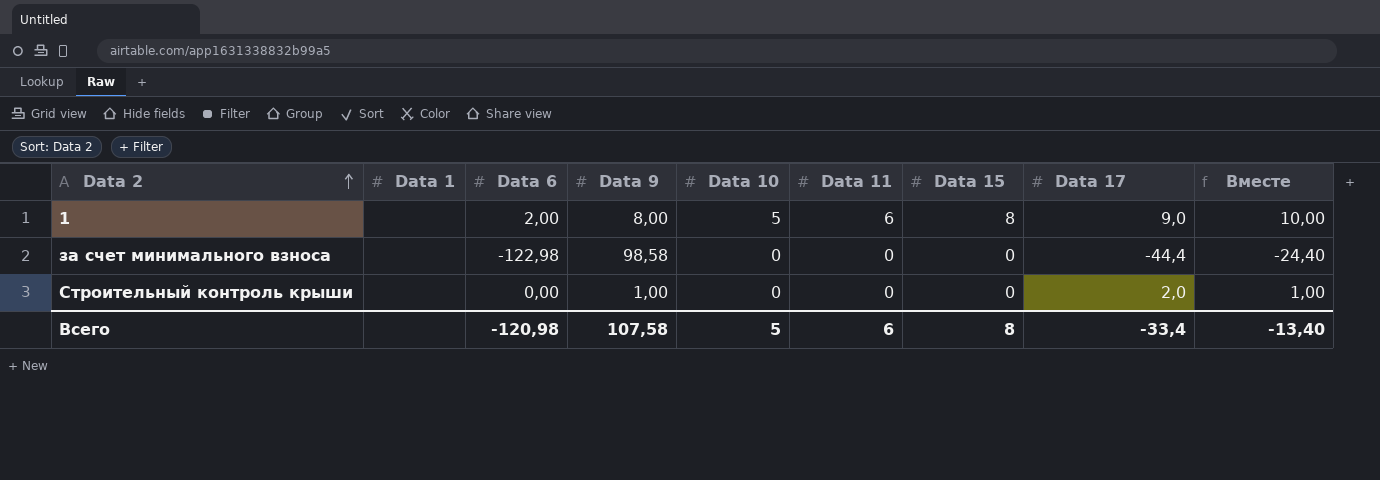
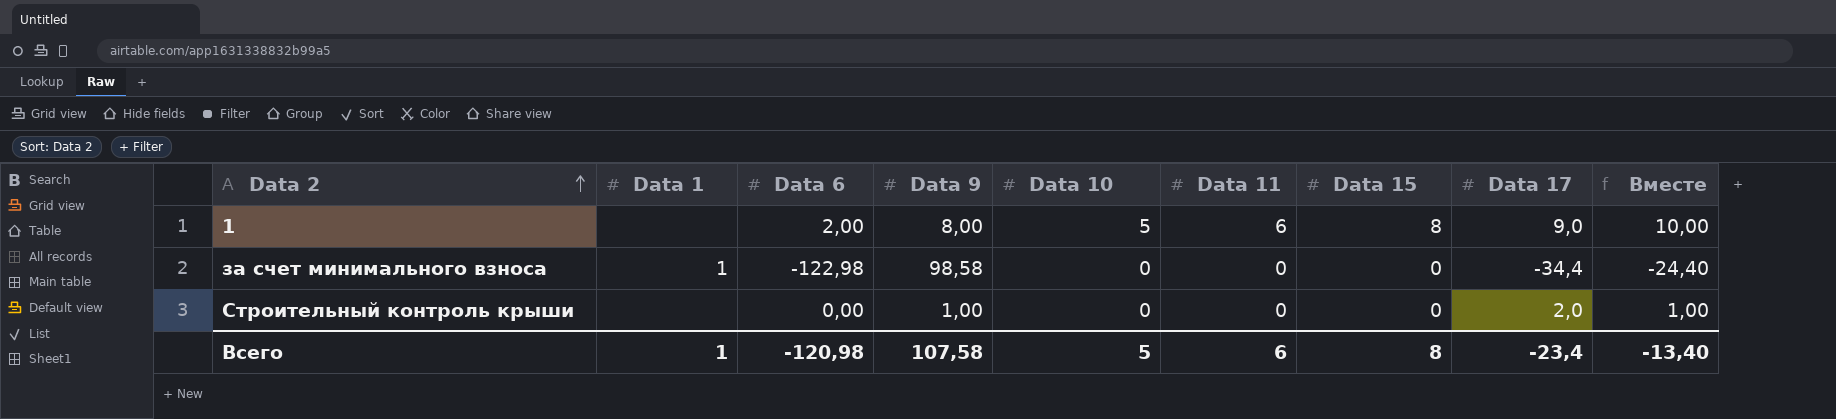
за счет минимального взноса | Data 1: none -> 1
за счет минимального взноса | Data 17: -44,4 -> -34,4
Всего | Data 1: none -> 1
Всего | Data 17: -33,4 -> -23,4

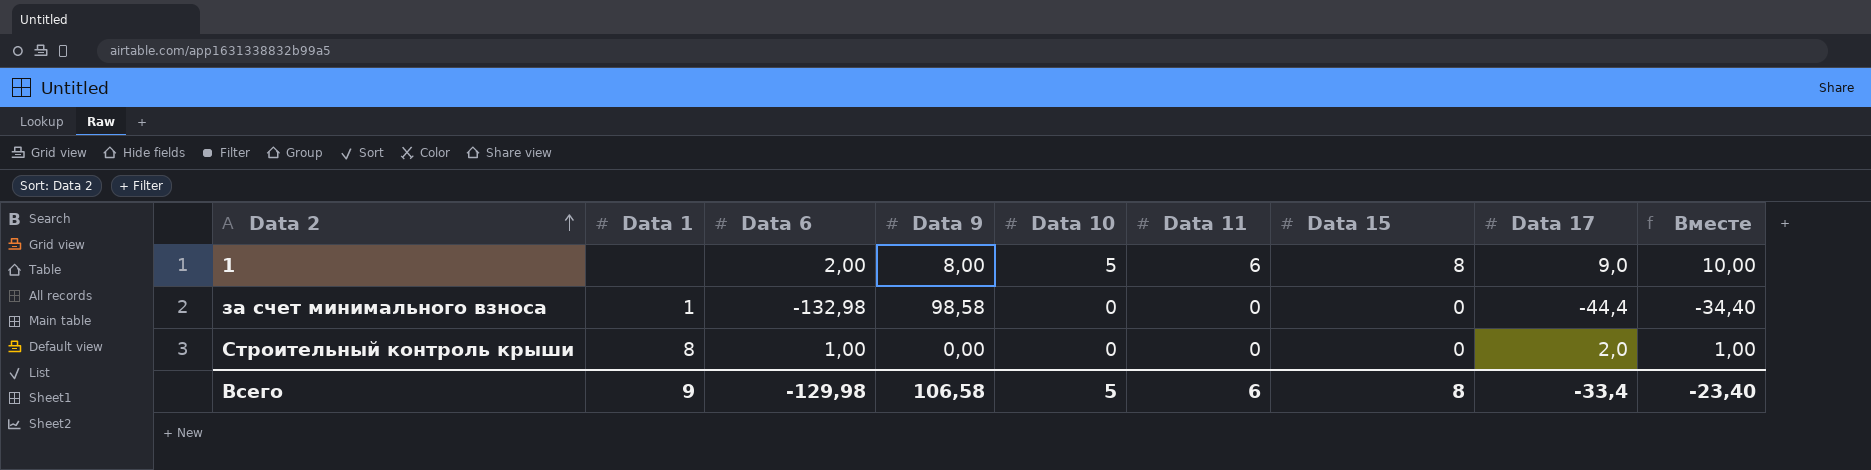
за счет минимального взноса | Data 6: -122,98 -> -132,98
за счет минимального взноса | Data 17: -34,4 -> -44,4
за счет минимального взноса | Вместе: -24,40 -> -34,40
Строительный контроль крыши | Data 1: none -> 8
Строительный контроль крыши | Data 6: 0,00 -> 1,00
Строительный контроль крыши | Data 9: 1,00 -> 0,00
Всего | Data 1: 1 -> 9
Всего | Data 6: -120,98 -> -129,98
Всего | Data 9: 107,58 -> 106,58
Всего | Data 17: -23,4 -> -33,4
Всего | Вместе: -13,40 -> -23,40

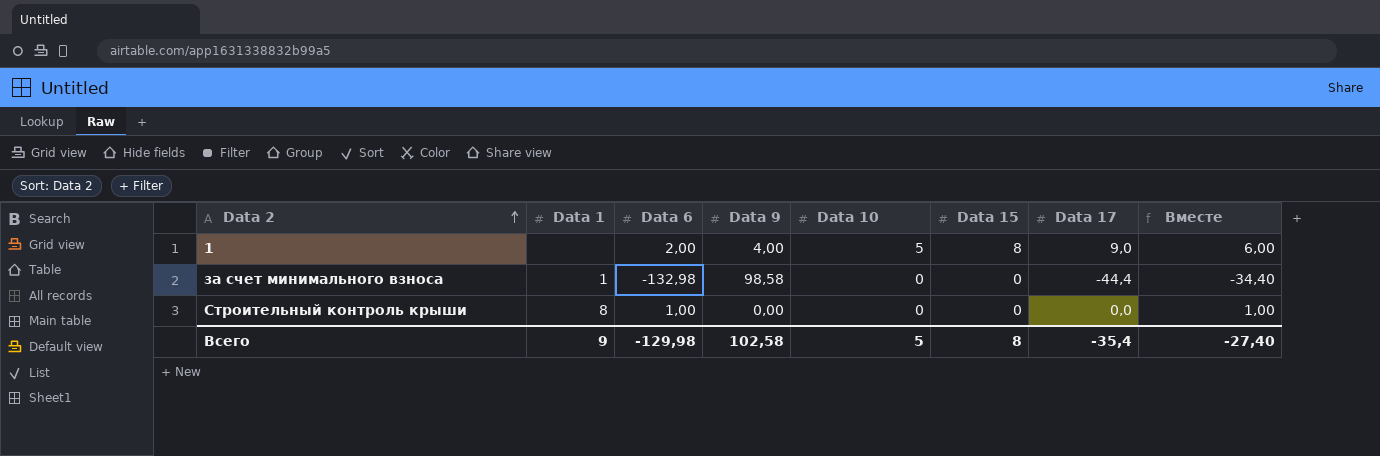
column Data 11 | position: 6 -> none
1 | Data 9: 8,00 -> 4,00
1 | Вместе: 10,00 -> 6,00
Строительный контроль крыши | Data 17: 2,0 -> 0,0
Всего | Data 9: 106,58 -> 102,58
Всего | Data 17: -33,4 -> -35,4
Всего | Вместе: -23,40 -> -27,40

